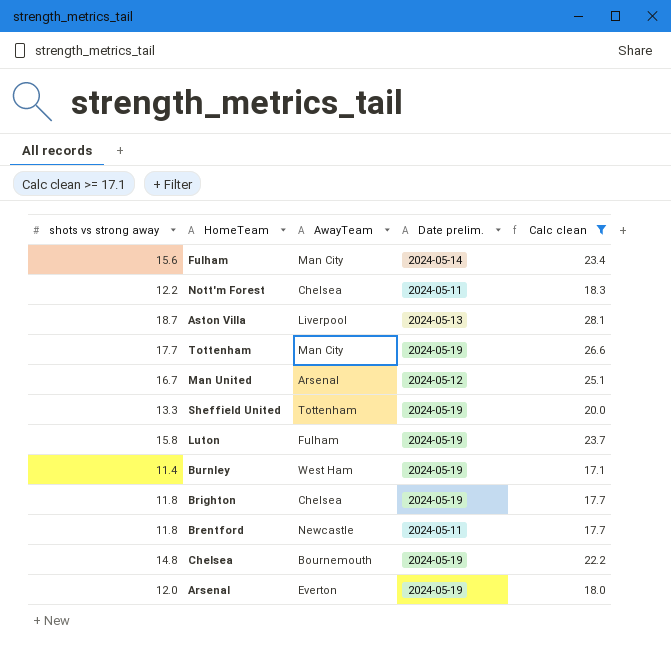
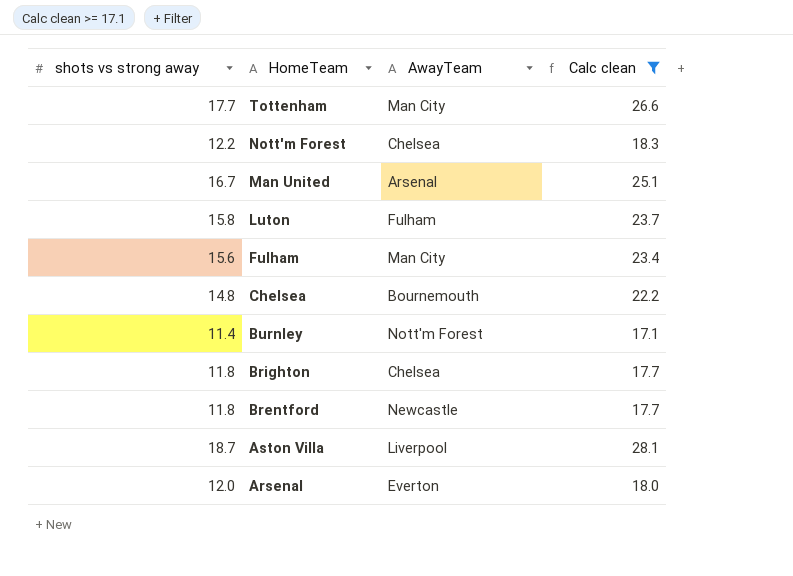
row order: none -> HomeTeam descending
column Date prelim. | position: 4 -> none
row Sheffield United: 13.3 | Tottenham | 2024-05-19 | 20.0 -> none
Burnley | AwayTeam: West Ham -> Nott'm Forest

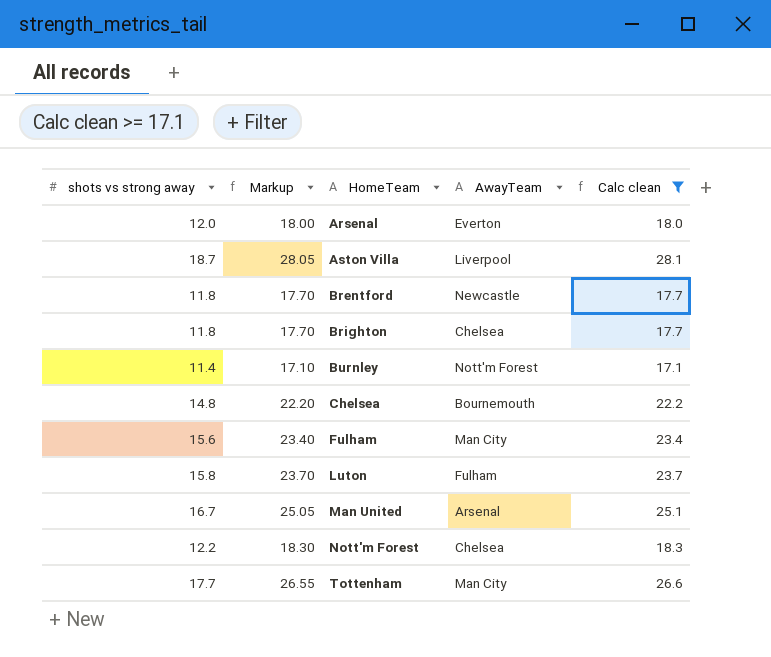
row order: HomeTeam descending -> HomeTeam ascending
column Markup | formula: none -> [shots vs strong away] * 1.5

